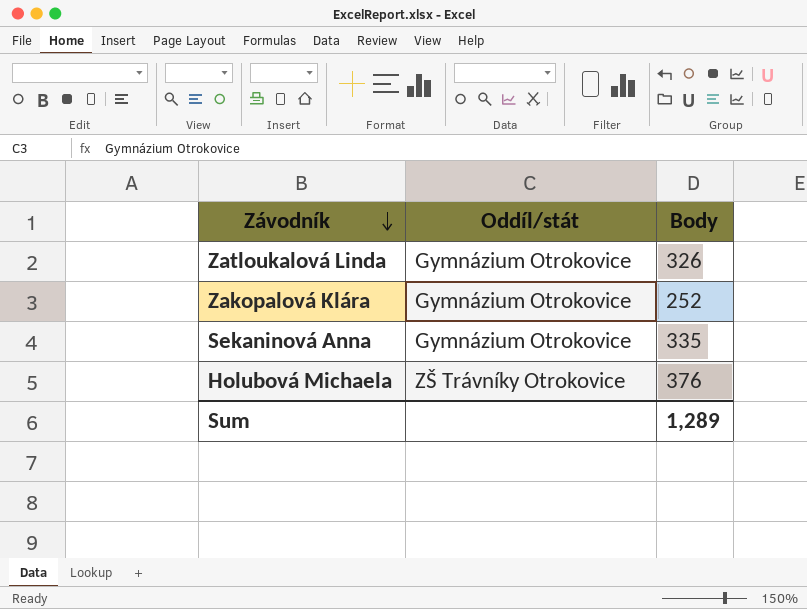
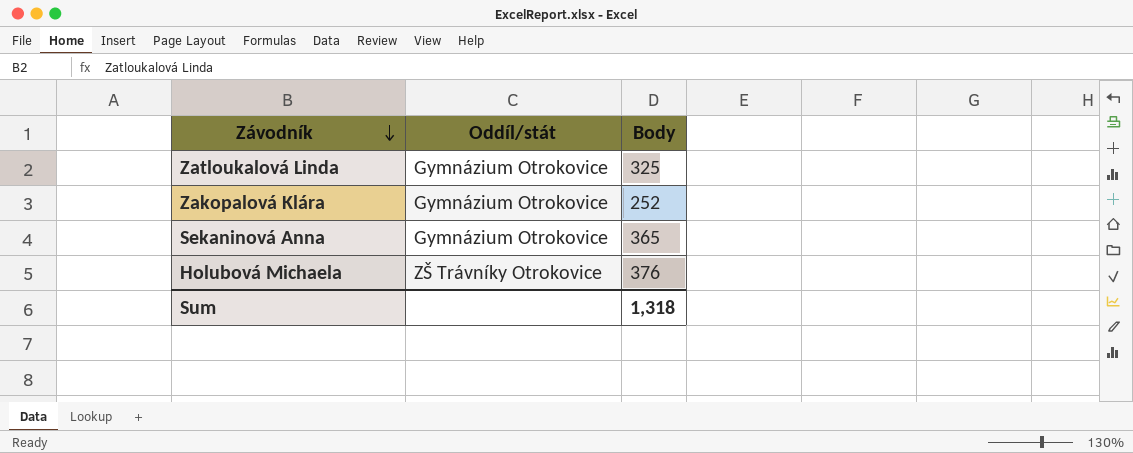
Zatloukalová Linda | Body: 326 -> 325
Sekaninová Anna | Body: 335 -> 365
Sum | Body: 1,289 -> 1,318

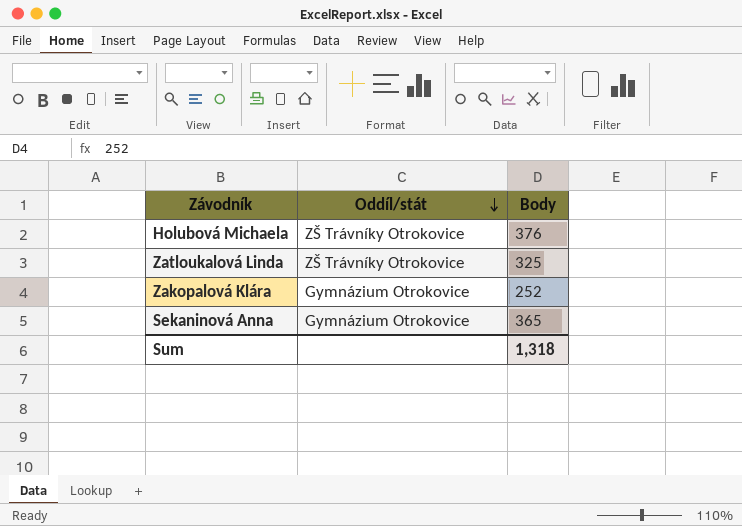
row order: Závodník descending -> Oddíl/stát descending
Zatloukalová Linda | Oddíl/stát: Gymnázium Otrokovice -> ZŠ Trávníky Otrokovice

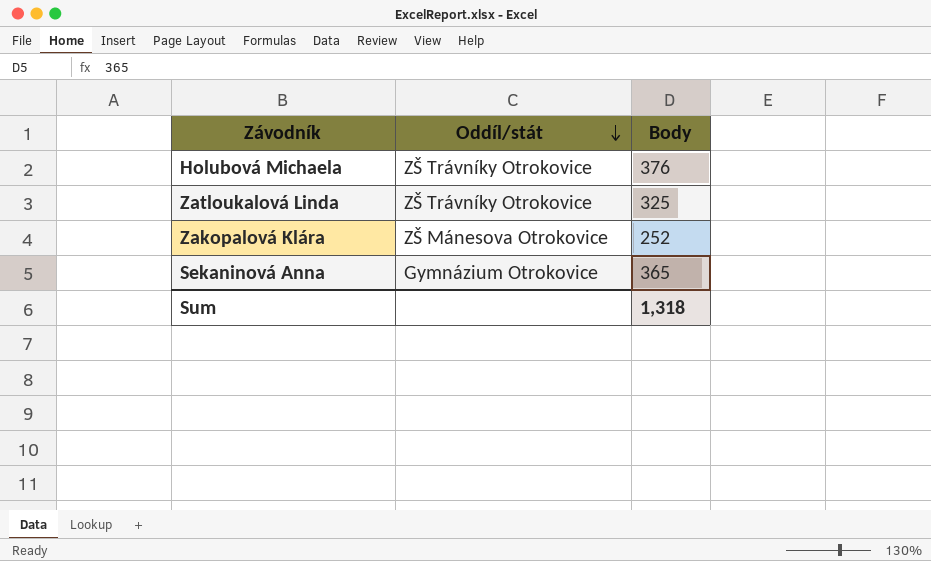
Zakopalová Klára | Oddíl/stát: Gymnázium Otrokovice -> ZŠ Mánesova Otrokovice

